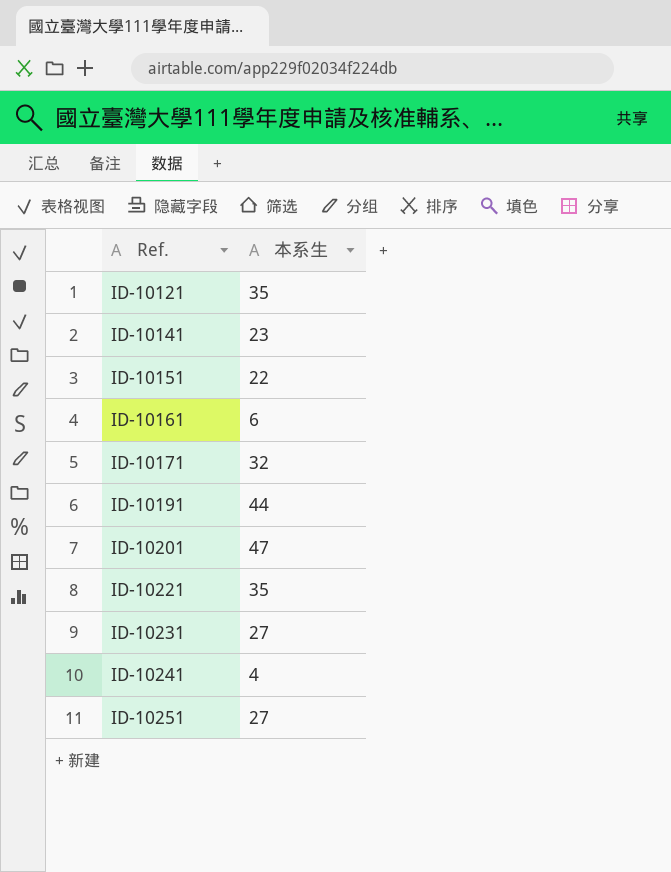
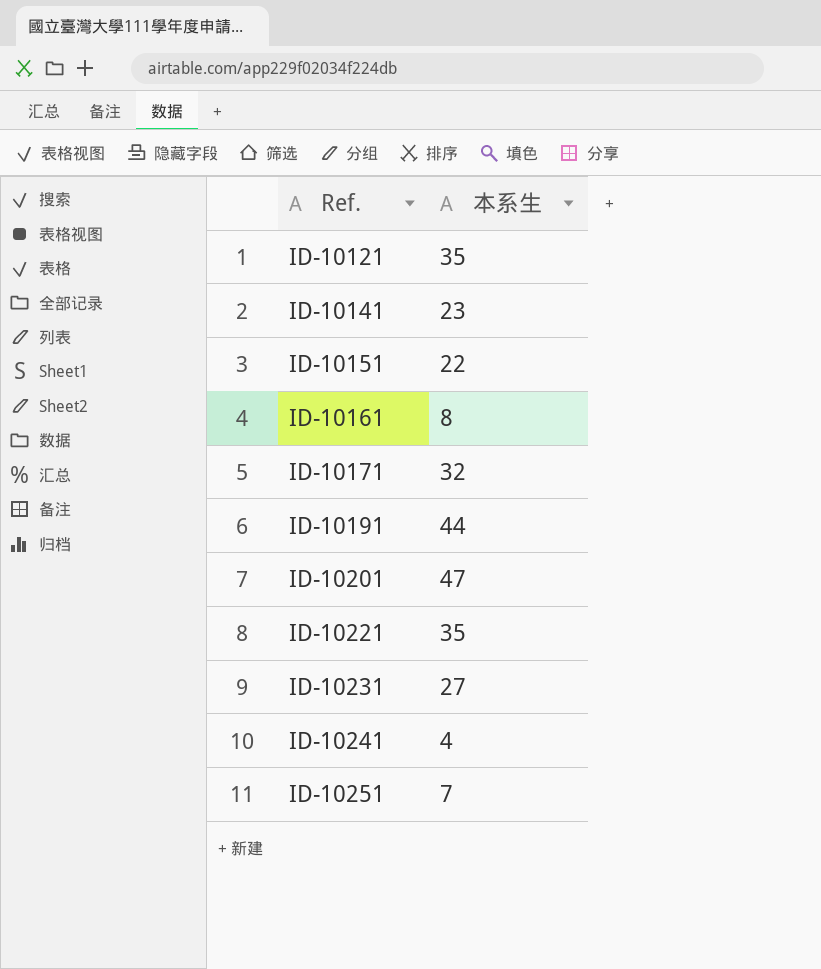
ID-10161 | 本系生: 6 -> 8
ID-10251 | 本系生: 27 -> 7

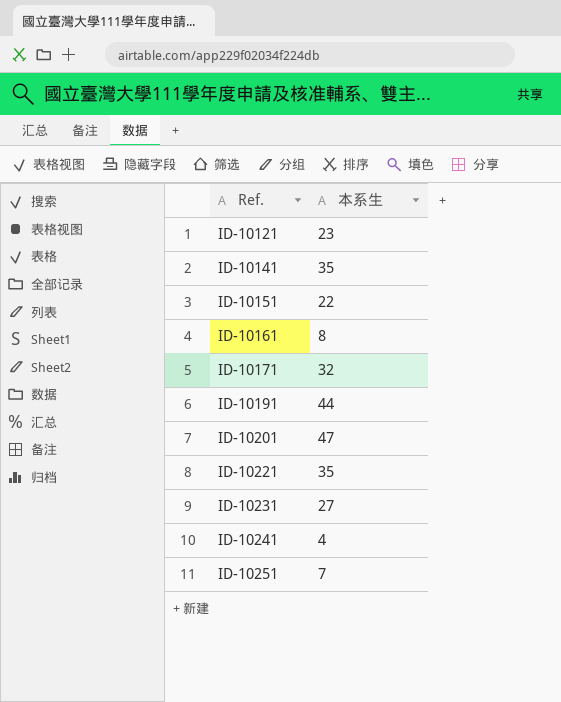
ID-10121 | 本系生: 35 -> 23
ID-10141 | 本系生: 23 -> 35

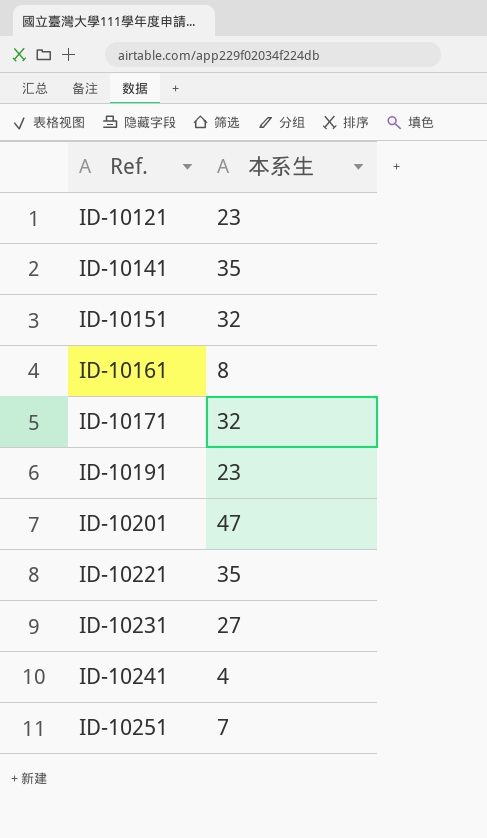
ID-10151 | 本系生: 22 -> 32
ID-10191 | 本系生: 44 -> 23

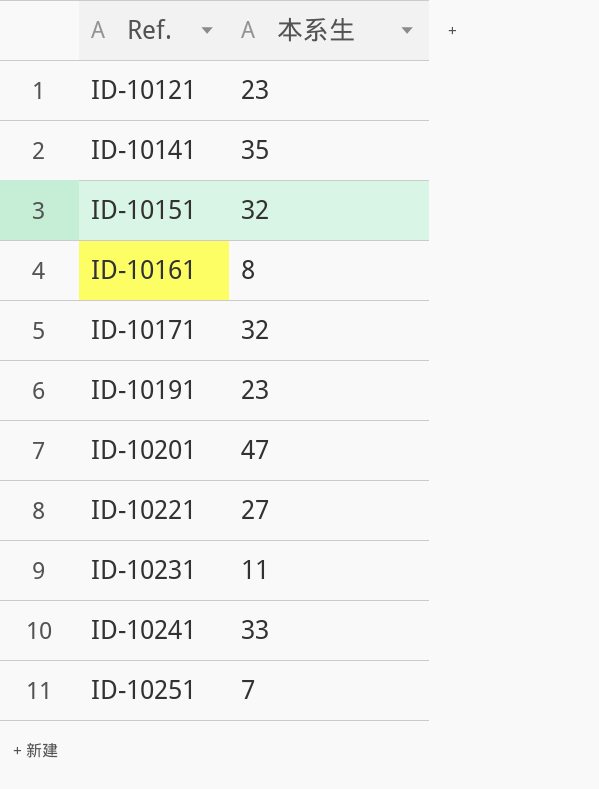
ID-10221 | 本系生: 35 -> 27
ID-10231 | 本系生: 27 -> 11
ID-10241 | 本系生: 4 -> 33

